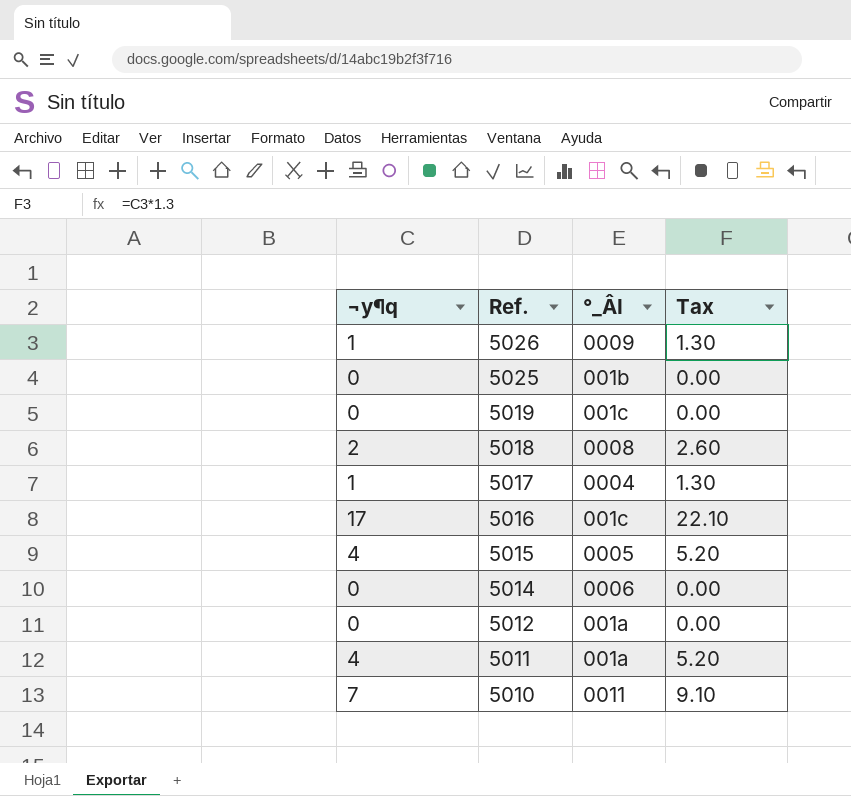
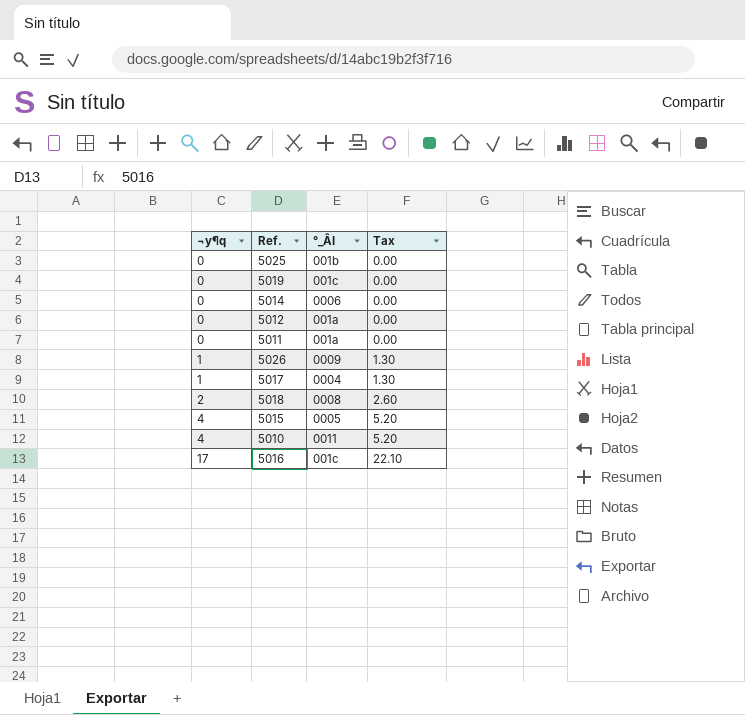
row order: Ref. descending -> ¬y¶q ascending
5011 | ¬y¶q: 4 -> 0
5011 | Tax: 5.20 -> 0.00
5010 | ¬y¶q: 7 -> 4
5010 | Tax: 9.10 -> 5.20

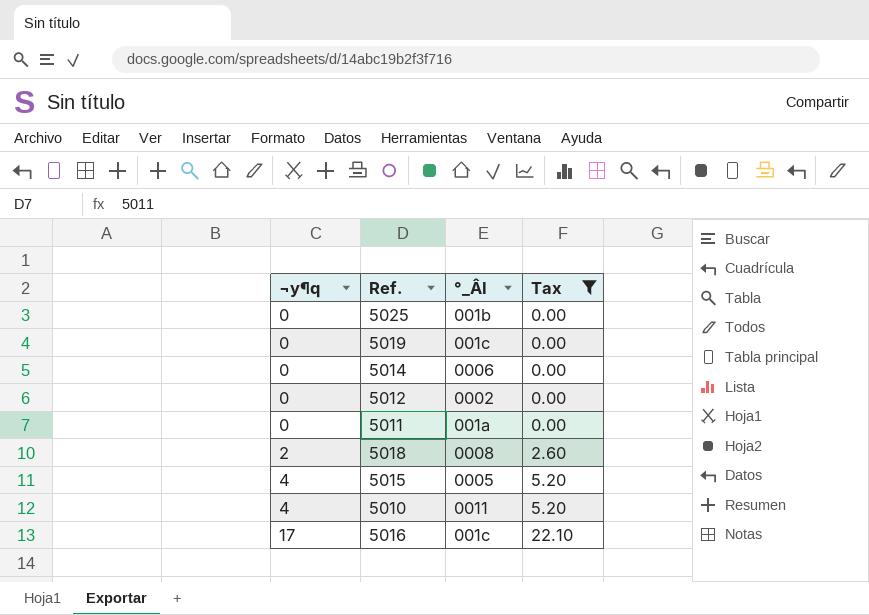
filter: none -> Tax != 1.30
5012 | °_ÂI: 001a -> 0002

